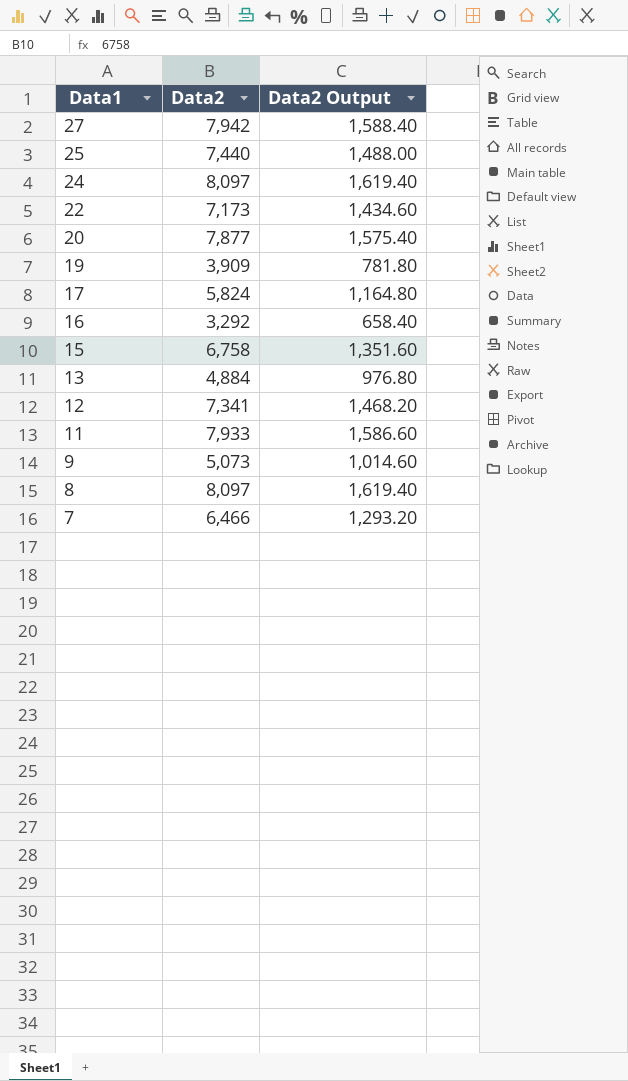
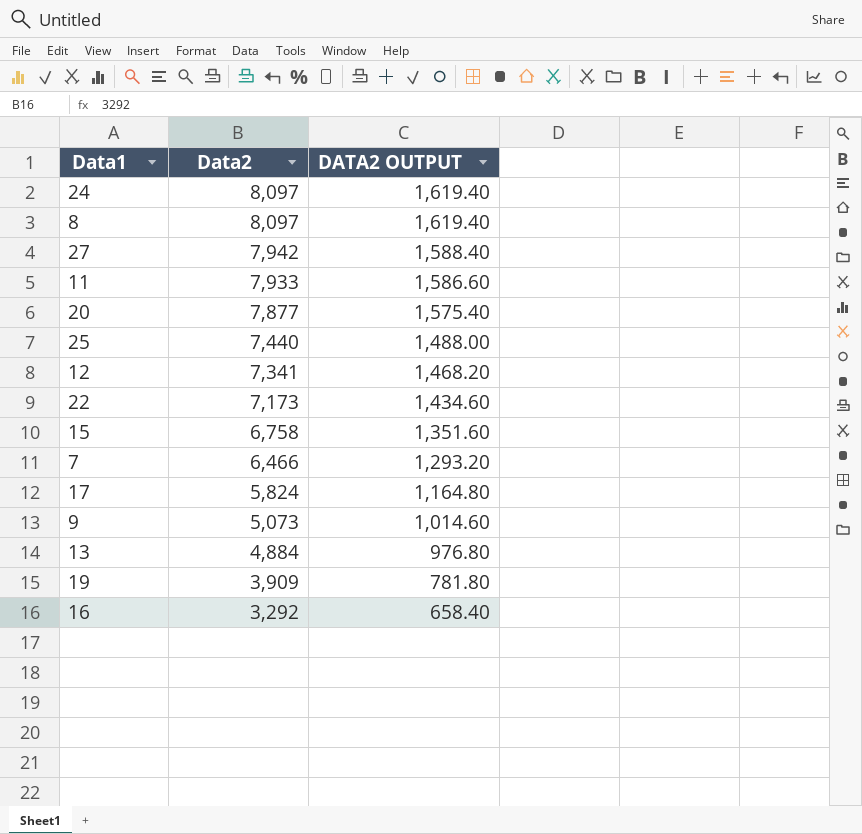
row order: Data1 descending -> Data2 descending
column name: Data2 Output -> DATA2 OUTPUT

